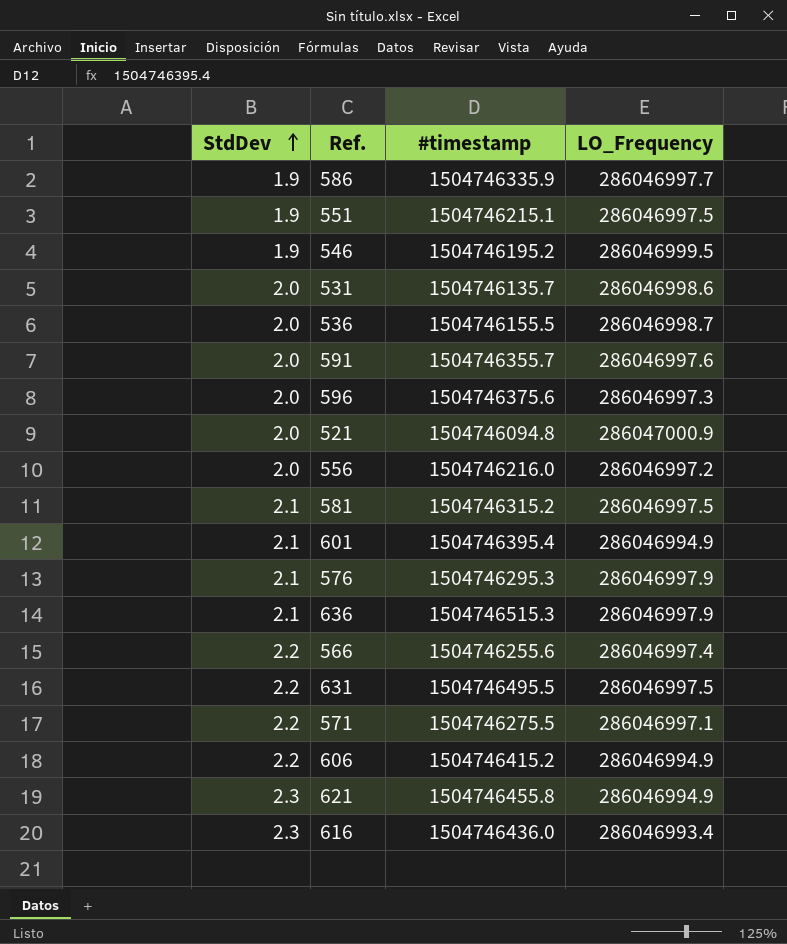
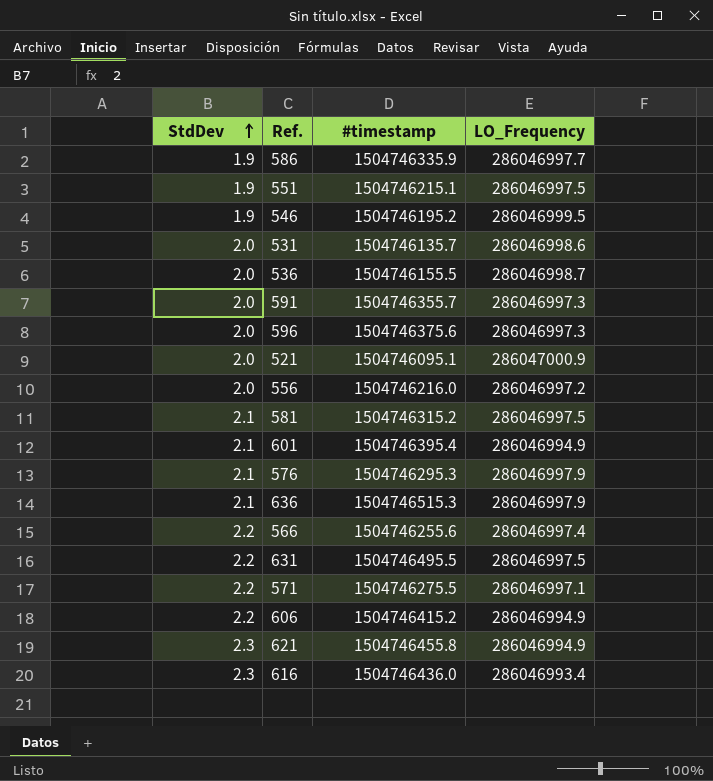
591 | LO_Frequency: 286046997.6 -> 286046997.3
521 | #timestamp: 1504746094.8 -> 1504746095.1

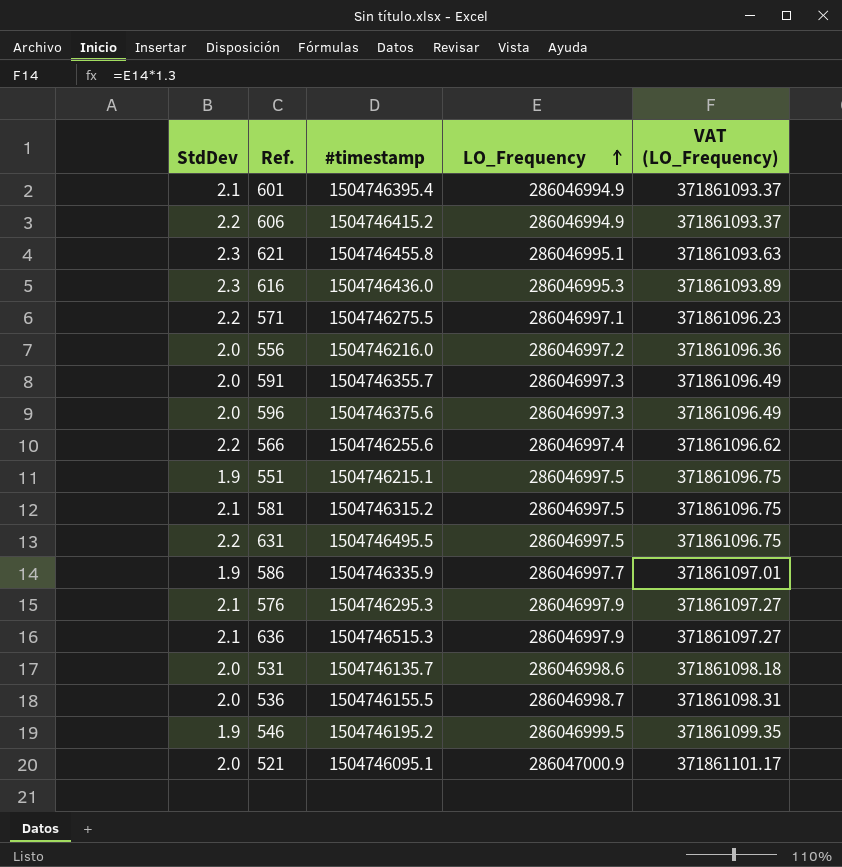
row order: StdDev ascending -> LO_Frequency ascending
column VAT (LO_Frequency) | formula: none -> [LO_Frequency] * 1.3
621 | LO_Frequency: 286046994.9 -> 286046995.1
616 | LO_Frequency: 286046993.4 -> 286046995.3

